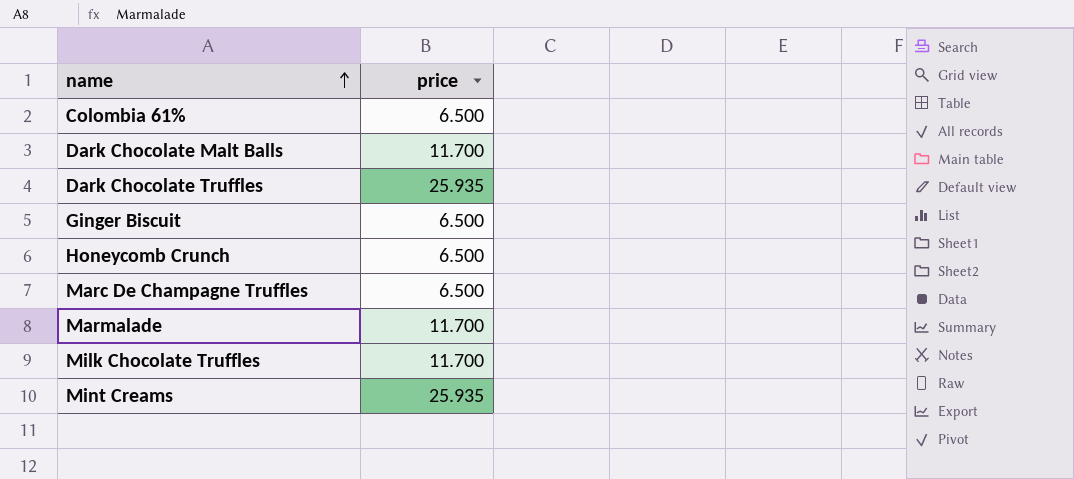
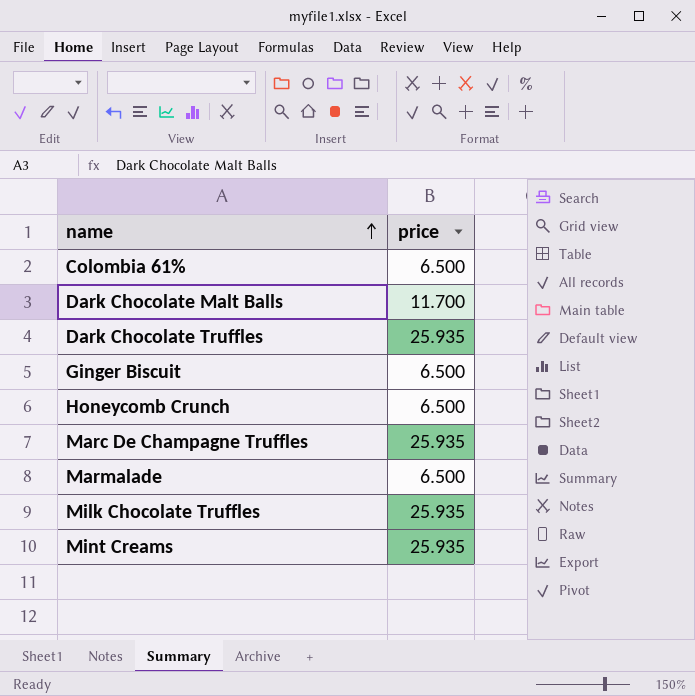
Marc De Champagne Truffles | price: 6.500 -> 25.935
Marmalade | price: 11.700 -> 6.500
Milk Chocolate Truffles | price: 11.700 -> 25.935

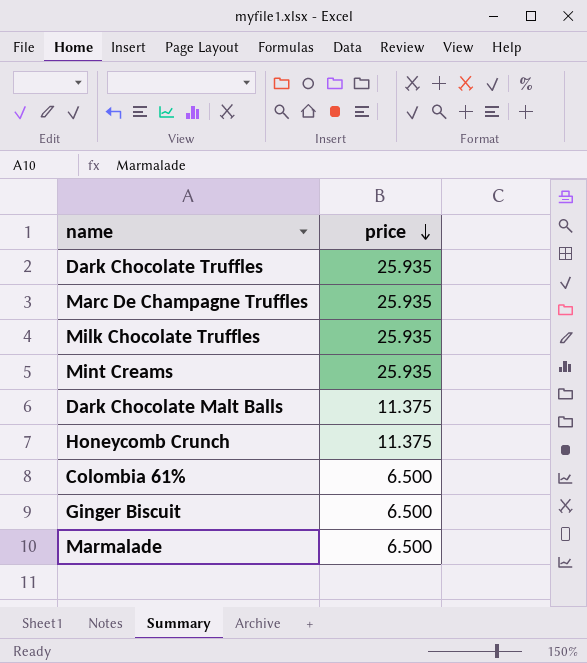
row order: name ascending -> price descending
Dark Chocolate Malt Balls | price: 11.700 -> 11.375
Honeycomb Crunch | price: 6.500 -> 11.375

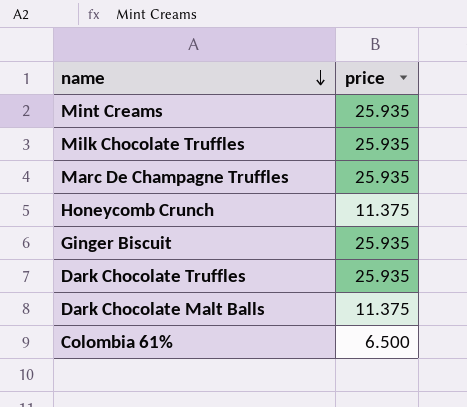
row order: price descending -> name descending
row Marmalade: 6.500 -> none
Ginger Biscuit | price: 6.500 -> 25.935

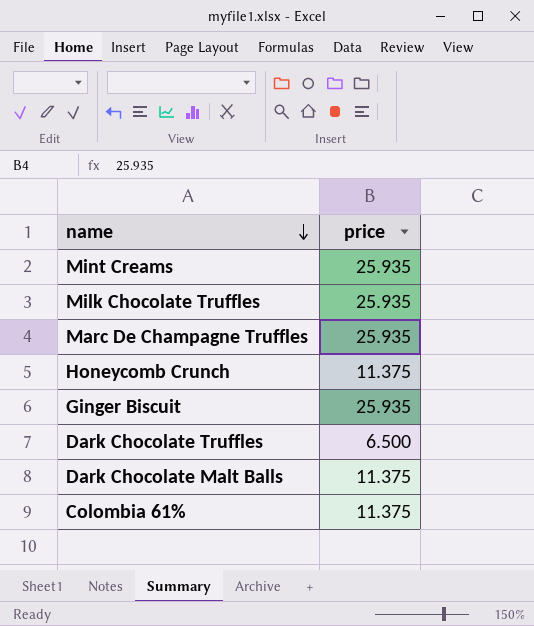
Dark Chocolate Truffles | price: 25.935 -> 6.500
Colombia 61% | price: 6.500 -> 11.375

